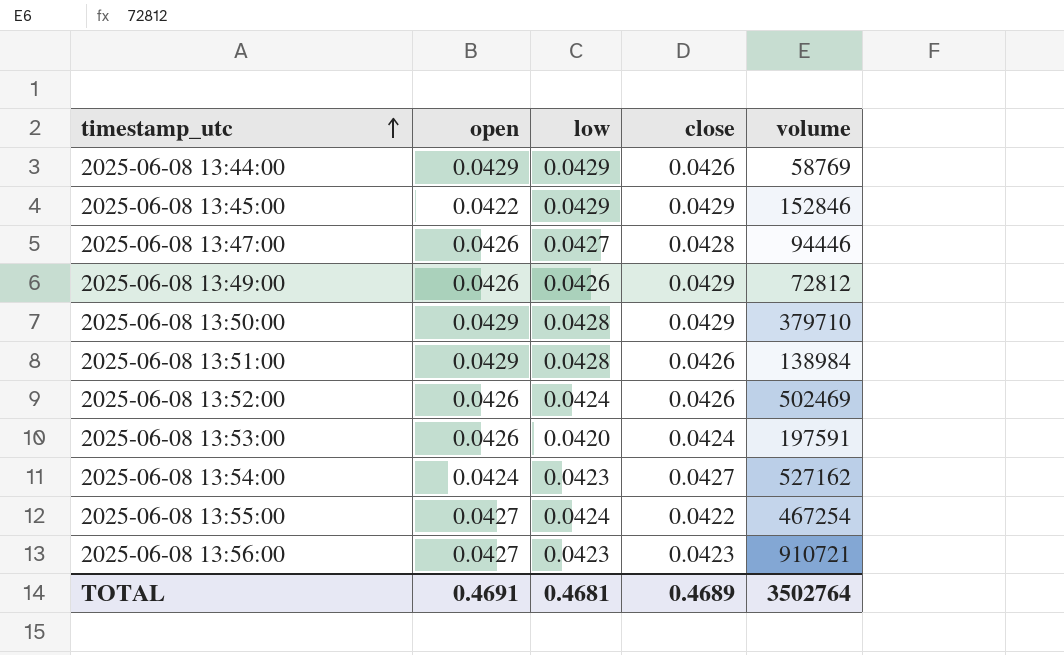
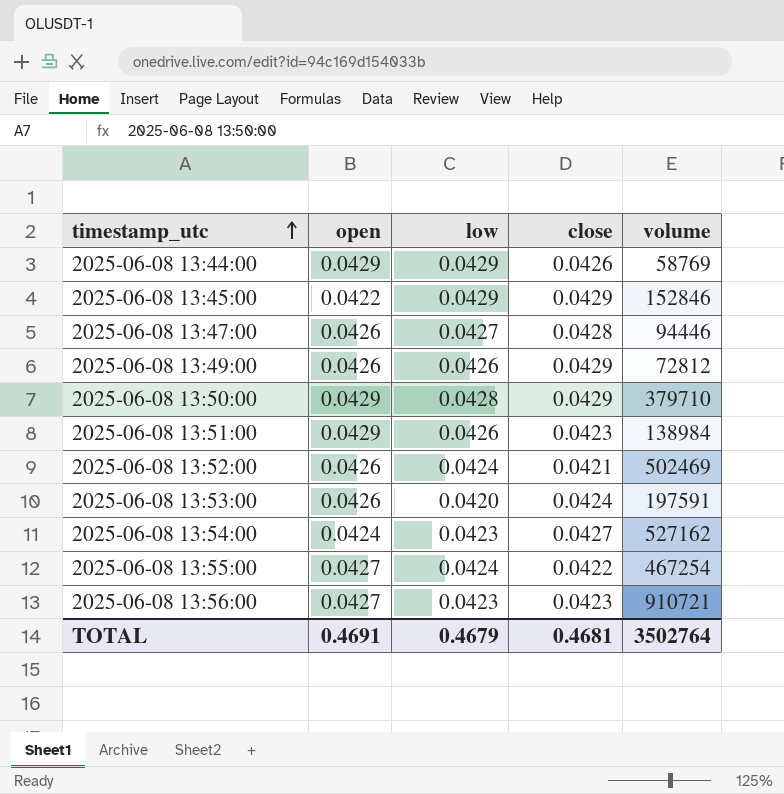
2025-06-08 13:51:00 | low: 0.0428 -> 0.0426
2025-06-08 13:51:00 | close: 0.0426 -> 0.0423
2025-06-08 13:52:00 | close: 0.0426 -> 0.0421
TOTAL | low: 0.4681 -> 0.4679
TOTAL | close: 0.4689 -> 0.4681

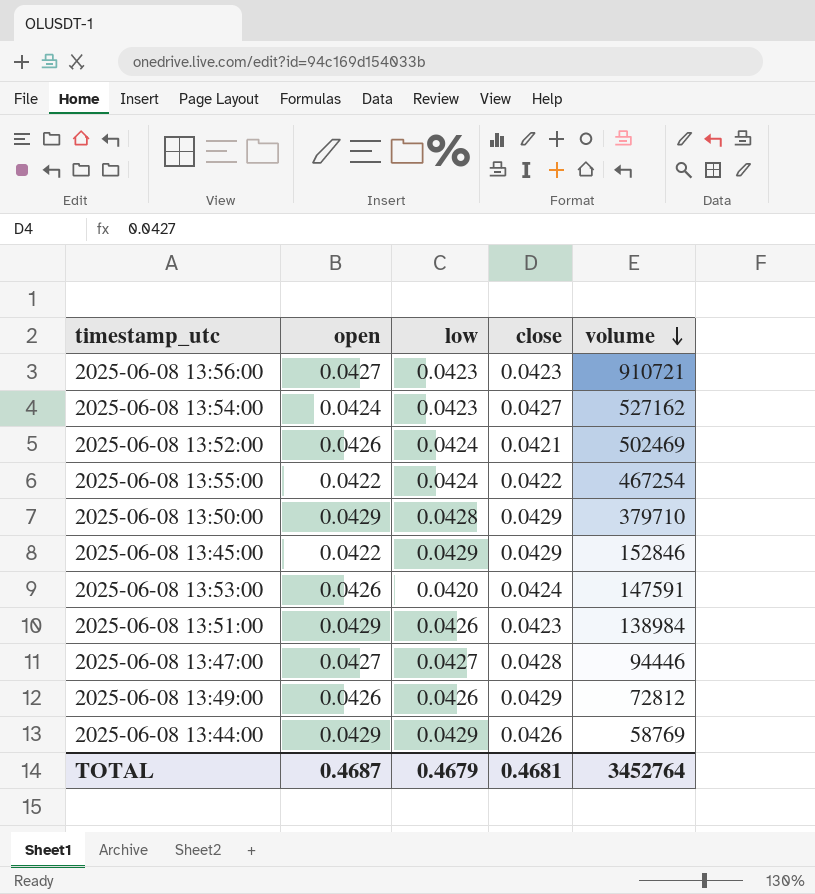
row order: timestamp_utc ascending -> volume descending
2025-06-08 13:55:00 | open: 0.0427 -> 0.0422
2025-06-08 13:53:00 | volume: 197591 -> 147591
2025-06-08 13:47:00 | open: 0.0426 -> 0.0427
TOTAL | open: 0.4691 -> 0.4687
TOTAL | volume: 3502764 -> 3452764

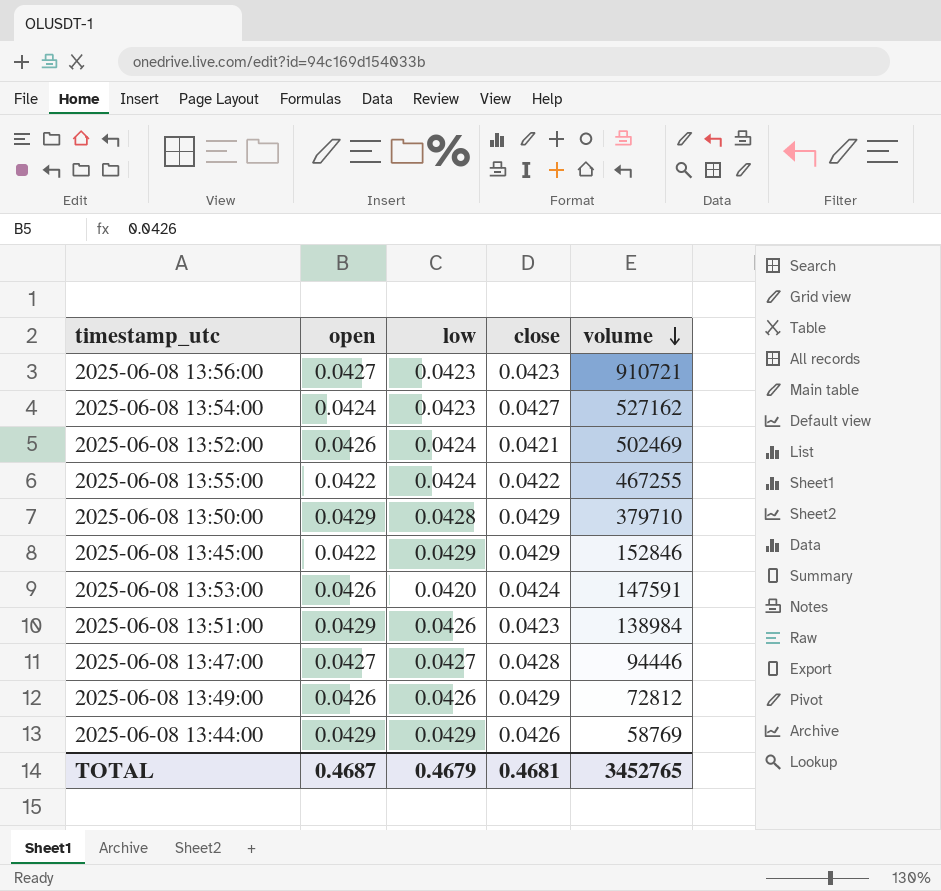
2025-06-08 13:55:00 | volume: 467254 -> 467255
TOTAL | volume: 3452764 -> 3452765

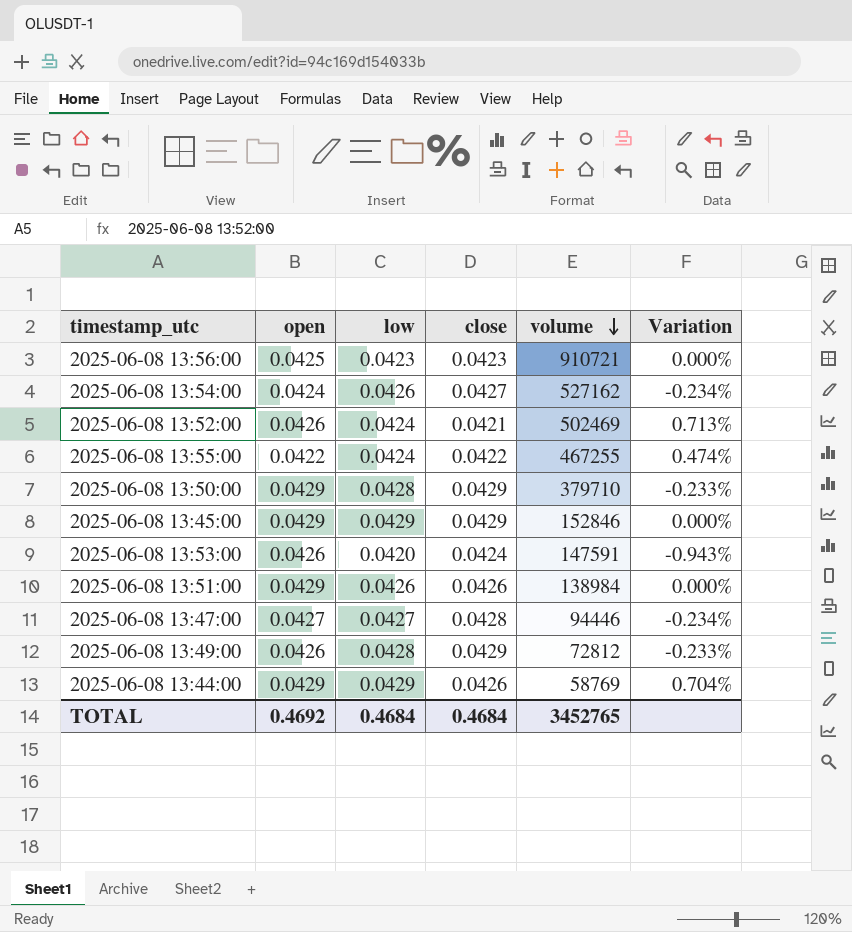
column Variation | formula: none -> ([low] - [close]) / [close]
2025-06-08 13:56:00 | open: 0.0427 -> 0.0425
2025-06-08 13:54:00 | low: 0.0423 -> 0.0426
2025-06-08 13:45:00 | open: 0.0422 -> 0.0429
2025-06-08 13:51:00 | close: 0.0423 -> 0.0426
2025-06-08 13:49:00 | low: 0.0426 -> 0.0428
TOTAL | open: 0.4687 -> 0.4692
TOTAL | low: 0.4679 -> 0.4684
TOTAL | close: 0.4681 -> 0.4684

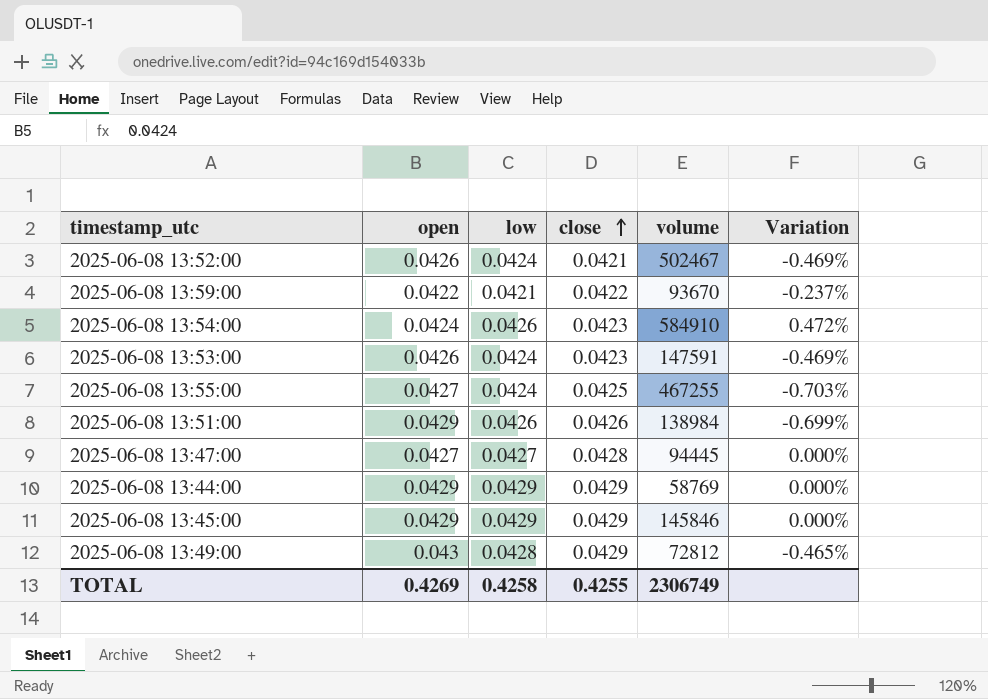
row order: volume descending -> close ascending
column Variation | formula: ([low] - [close]) / [close] -> ([low] - [open]) / [open]
row 2025-06-08 13:56:00: 0.0425 | 0.0423 | 0.0423 | 910721 | 0.000% -> none
row 2025-06-08 13:50:00: 0.0429 | 0.0428 | 0.0429 | 379710 | -0.233% -> none
2025-06-08 13:52:00 | volume: 502469 -> 502467
row 2025-06-08 13:59:00: none -> 0.0422 | 0.0421 | 0.0422 | 93670 | -0.237%
2025-06-08 13:54:00 | close: 0.0427 -> 0.0423
2025-06-08 13:54:00 | volume: 527162 -> 584910
2025-06-08 13:53:00 | low: 0.0420 -> 0.0424
2025-06-08 13:53:00 | close: 0.0424 -> 0.0423
2025-06-08 13:55:00 | open: 0.0422 -> 0.0427
2025-06-08 13:55:00 | close: 0.0422 -> 0.0425
2025-06-08 13:47:00 | volume: 94446 -> 94445
2025-06-08 13:44:00 | close: 0.0426 -> 0.0429
2025-06-08 13:45:00 | volume: 152846 -> 145846
2025-06-08 13:49:00 | open: 0.0426 -> 0.043
TOTAL | open: 0.4692 -> 0.4269
TOTAL | low: 0.4684 -> 0.4258
TOTAL | close: 0.4684 -> 0.4255
TOTAL | volume: 3452765 -> 2306749

